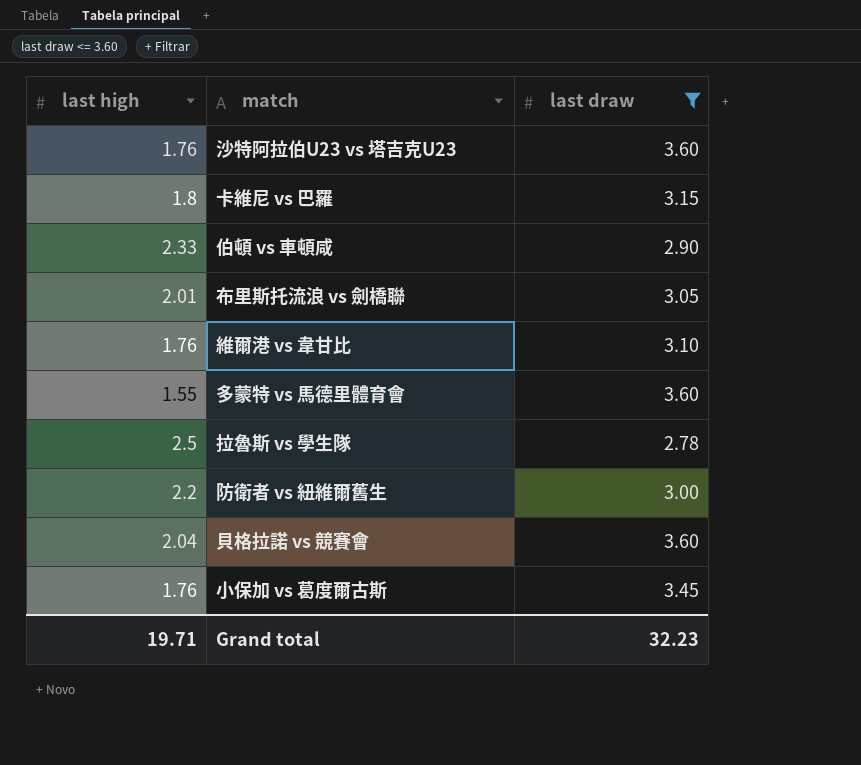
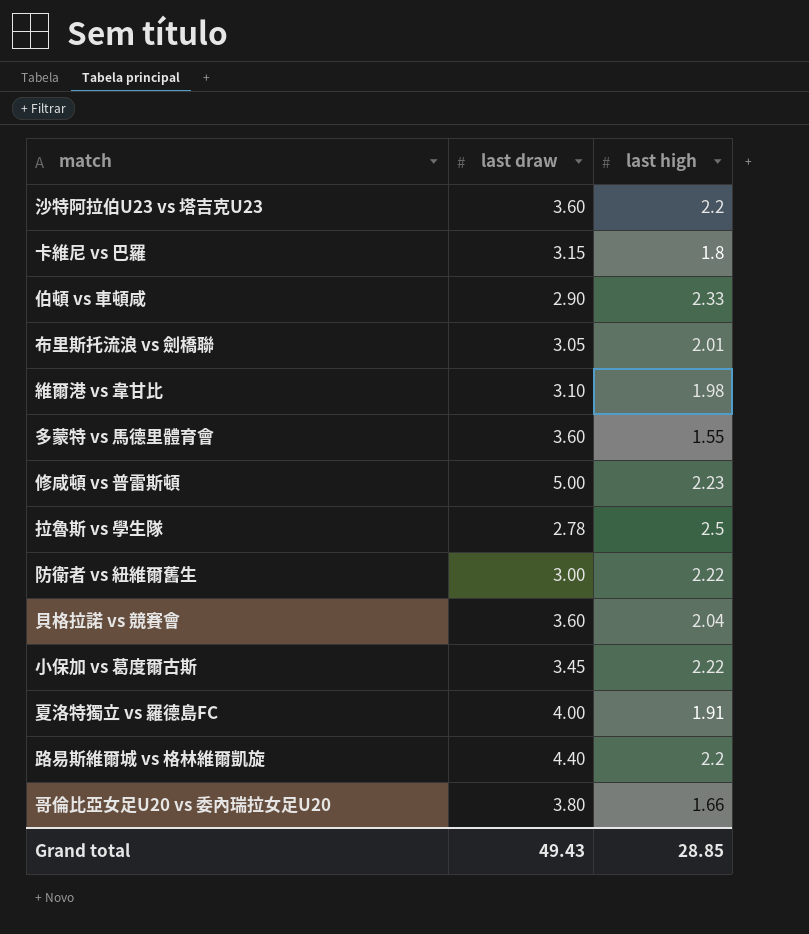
filter: last draw <= 3.60 -> none
column last high | position: 1 -> 3
沙特阿拉伯U23 vs 塔吉克U23 | last high: 1.76 -> 2.2
維爾港 vs 韋甘比 | last high: 1.76 -> 1.98
防衛者 vs 紐維爾舊生 | last high: 2.2 -> 2.22
小保加 vs 葛度爾古斯 | last high: 1.76 -> 2.22
Grand total | last draw: 32.23 -> 49.43
Grand total | last high: 19.71 -> 28.85

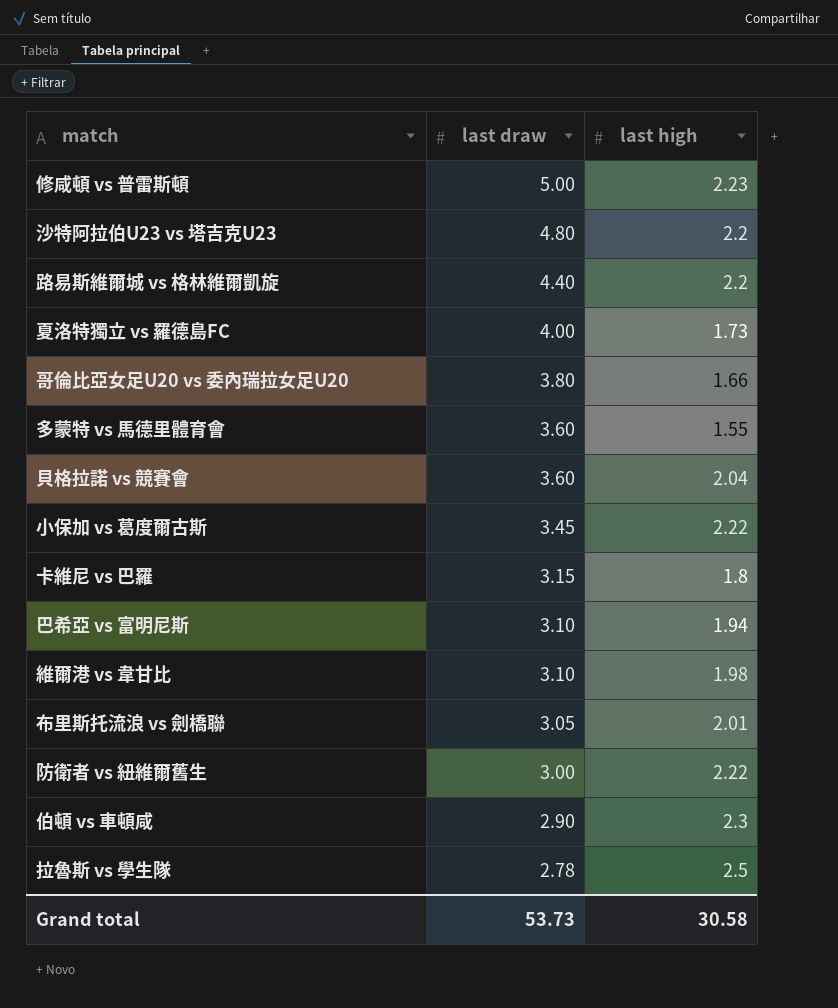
row order: none -> last draw descending
沙特阿拉伯U23 vs 塔吉克U23 | last draw: 3.60 -> 4.80
夏洛特獨立 vs 羅德島FC | last high: 1.91 -> 1.73
row 巴希亞 vs 富明尼斯: none -> 3.10 | 1.94
伯頓 vs 車頓咸 | last high: 2.33 -> 2.3
Grand total | last draw: 49.43 -> 53.73
Grand total | last high: 28.85 -> 30.58

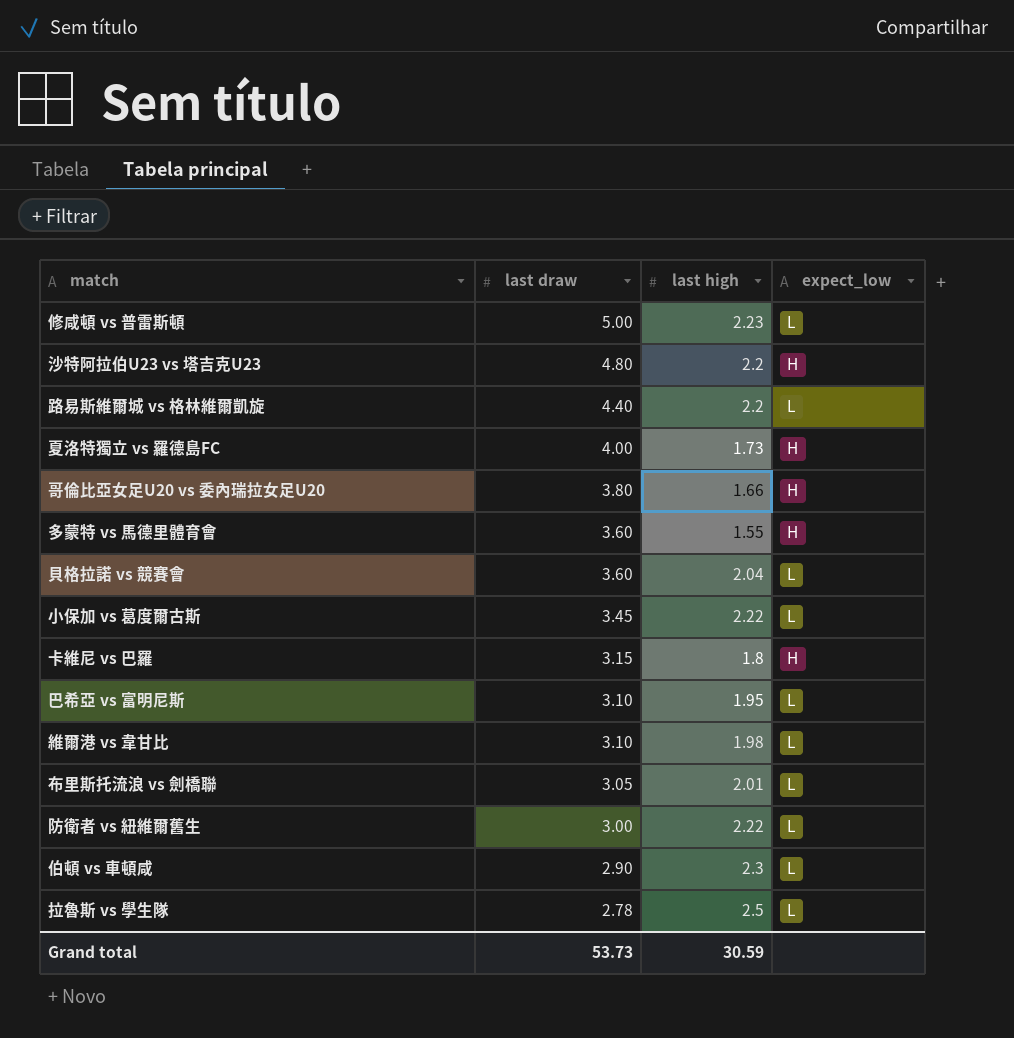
column expect_low | position: none -> 4
巴希亞 vs 富明尼斯 | last high: 1.94 -> 1.95
Grand total | last high: 30.58 -> 30.59

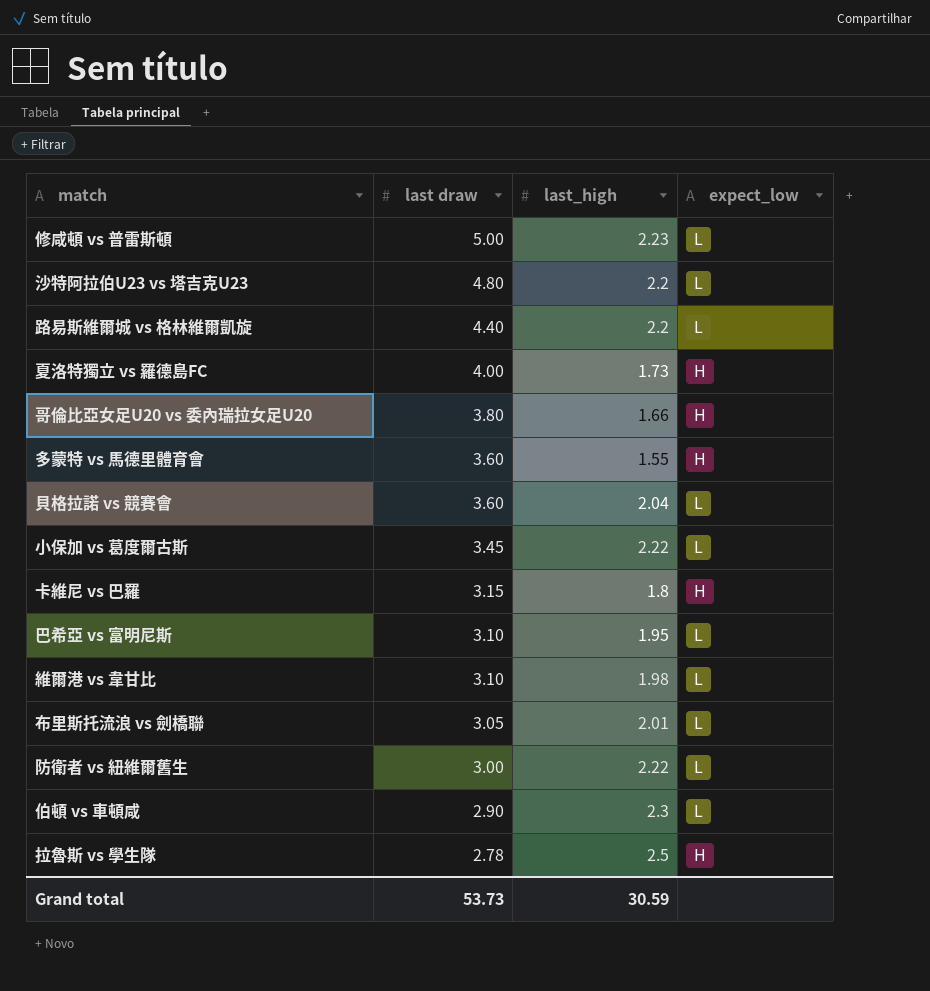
column name: last high -> last_high
沙特阿拉伯U23 vs 塔吉克U23 | expect_low: H -> L
拉魯斯 vs 學生隊 | expect_low: L -> H

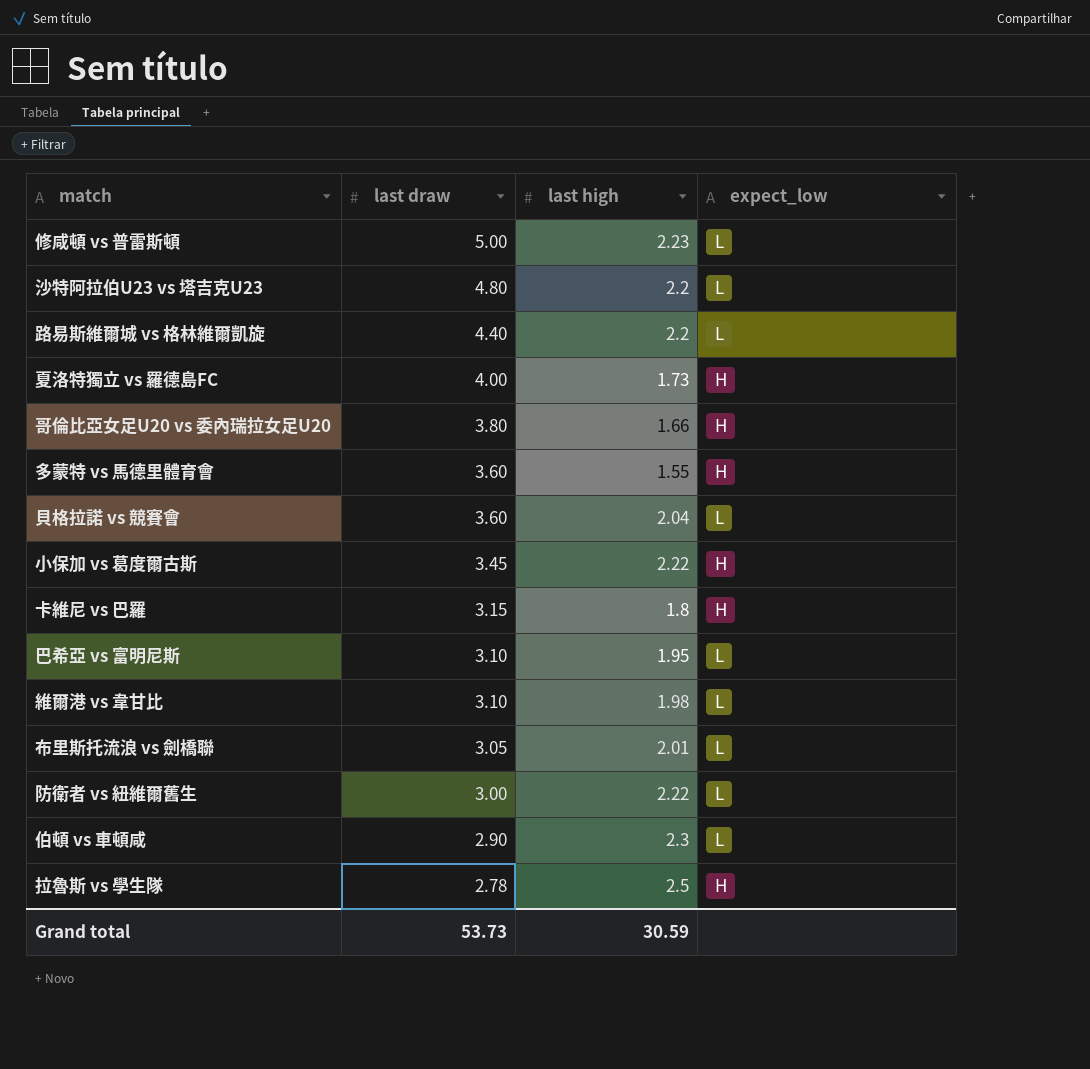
column name: last_high -> last high
小保加 vs 葛度爾古斯 | expect_low: L -> H

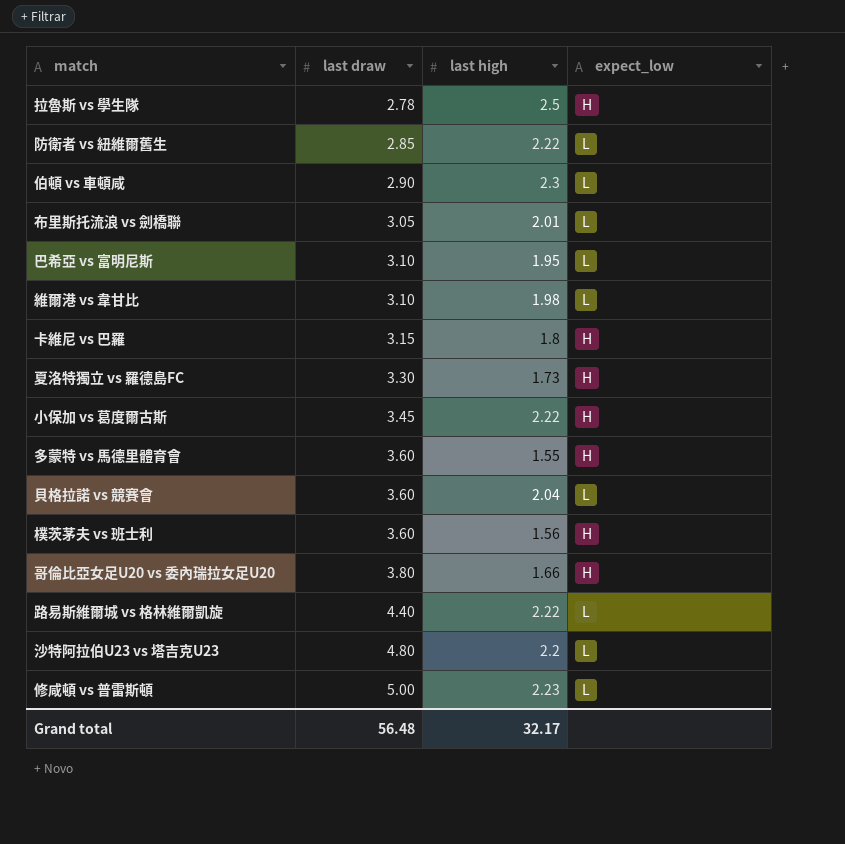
row order: last draw descending -> last draw ascending
防衛者 vs 紐維爾舊生 | last draw: 3.00 -> 2.85
夏洛特獨立 vs 羅德島FC | last draw: 4.00 -> 3.30
row 樸茨茅夫 vs 班士利: none -> 3.60 | 1.56 | H
路易斯維爾城 vs 格林維爾凱旋 | last high: 2.2 -> 2.22
Grand total | last draw: 53.73 -> 56.48
Grand total | last high: 30.59 -> 32.17

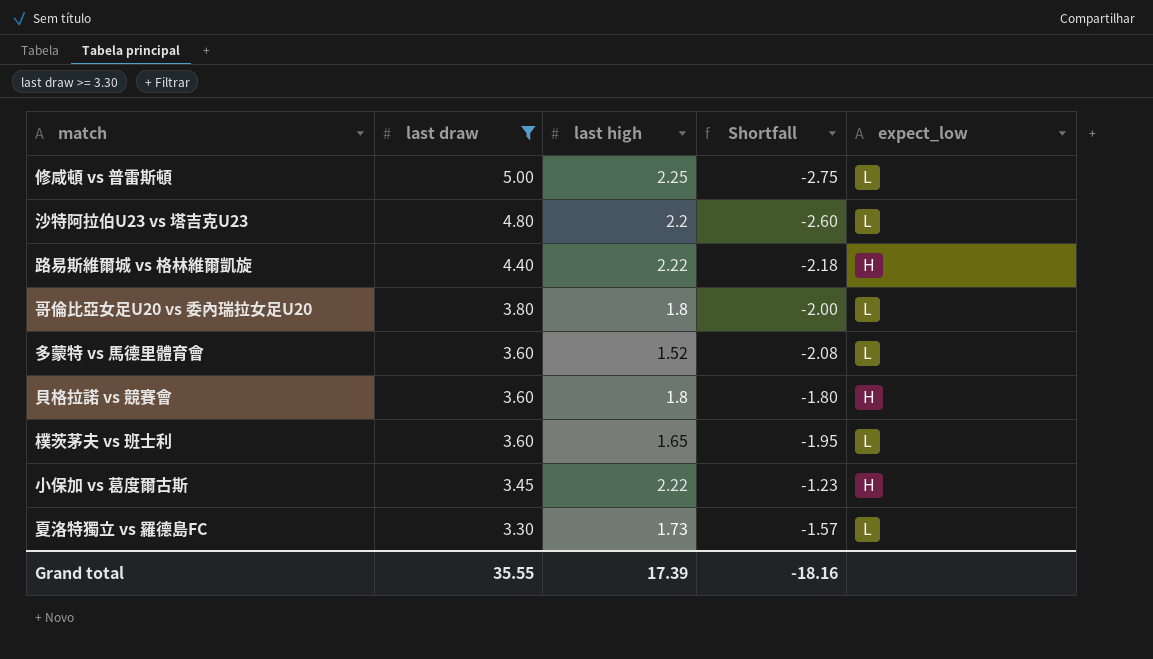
filter: none -> last draw >= 3.30
row order: last draw ascending -> last draw descending
column Shortfall | formula: none -> [last high] - [last draw]
修咸頓 vs 普雷斯頓 | last high: 2.23 -> 2.25
路易斯維爾城 vs 格林維爾凱旋 | expect_low: L -> H
哥倫比亞女足U20 vs 委內瑞拉女足U20 | last high: 1.66 -> 1.8
哥倫比亞女足U20 vs 委內瑞拉女足U20 | expect_low: H -> L
多蒙特 vs 馬德里體育會 | last high: 1.55 -> 1.52
多蒙特 vs 馬德里體育會 | expect_low: H -> L
貝格拉諾 vs 競賽會 | last high: 2.04 -> 1.8
貝格拉諾 vs 競賽會 | expect_low: L -> H
樸茨茅夫 vs 班士利 | last high: 1.56 -> 1.65
樸茨茅夫 vs 班士利 | expect_low: H -> L
夏洛特獨立 vs 羅德島FC | expect_low: H -> L
Grand total | last draw: 56.48 -> 35.55
Grand total | last high: 32.17 -> 17.39

